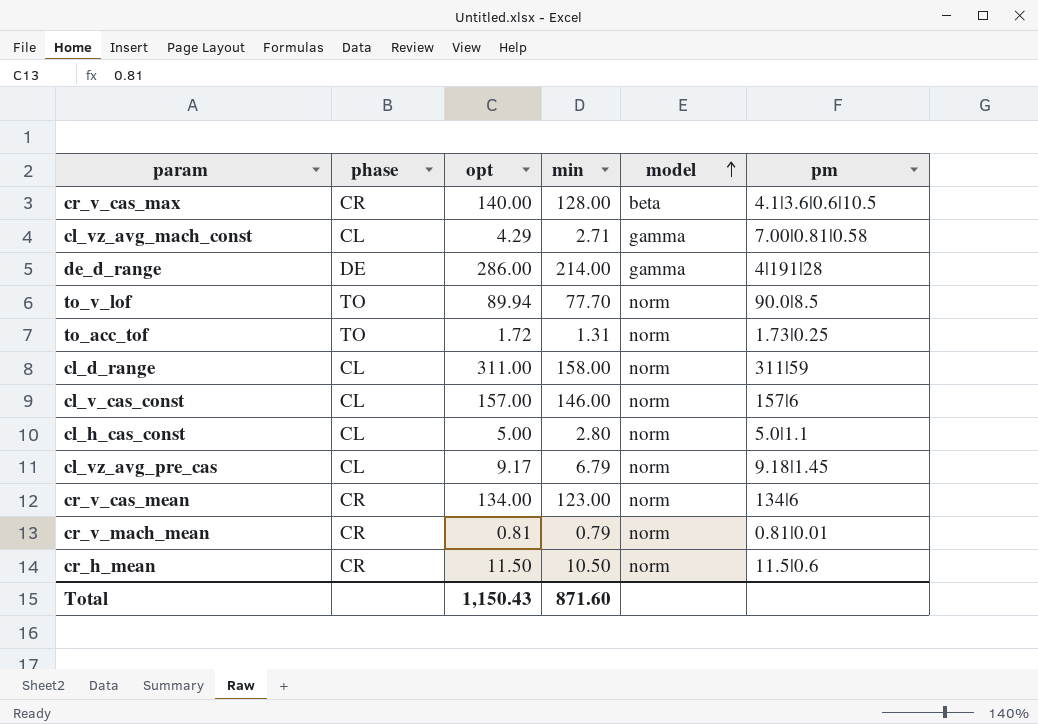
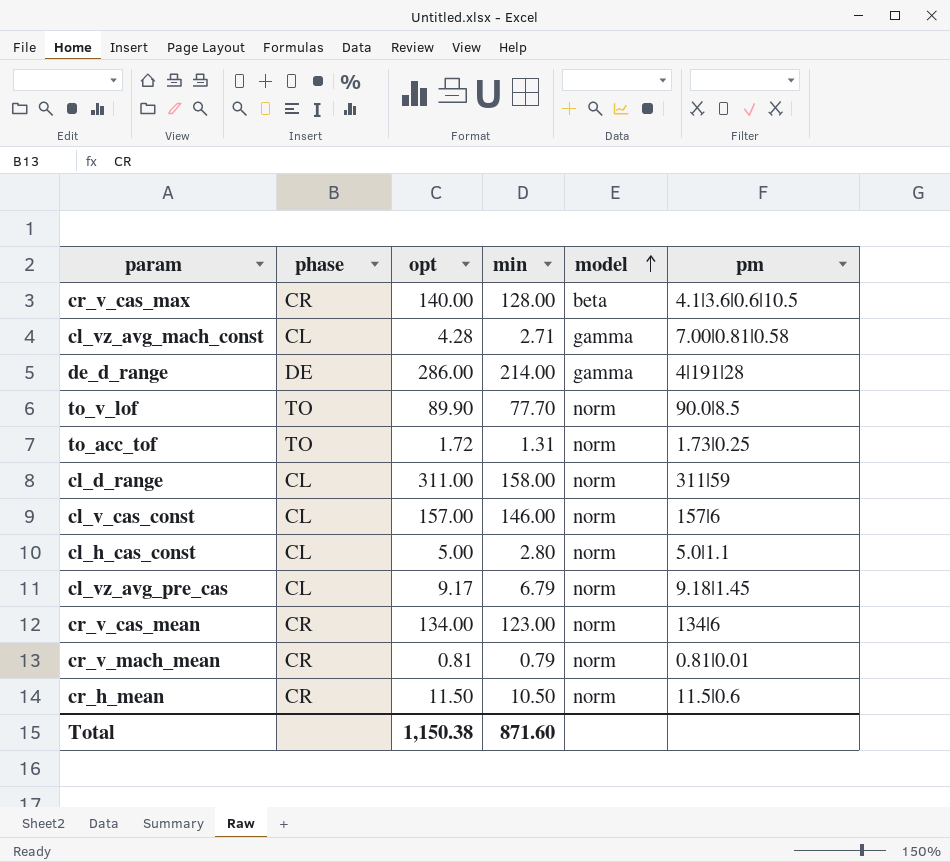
cl_vz_avg_mach_const | opt: 4.29 -> 4.28
to_v_lof | opt: 89.94 -> 89.90
Total | opt: 1,150.43 -> 1,150.38

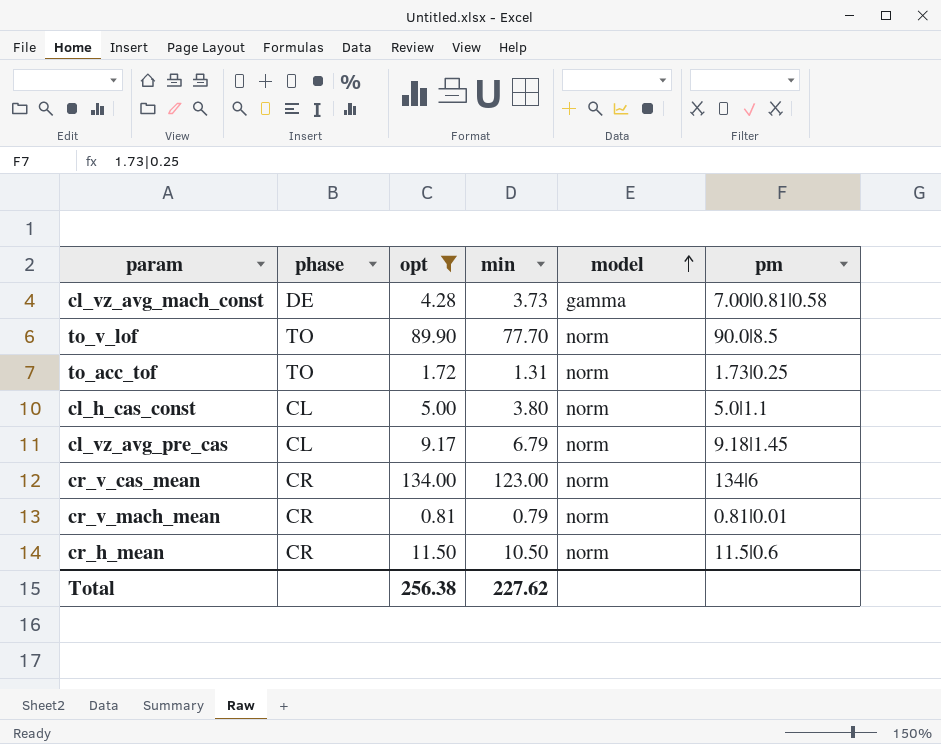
filter: none -> opt <= 134.00
cl_vz_avg_mach_const | phase: CL -> DE
cl_vz_avg_mach_const | min: 2.71 -> 3.73
cl_h_cas_const | min: 2.80 -> 3.80
Total | opt: 1,150.38 -> 256.38
Total | min: 871.60 -> 227.62

